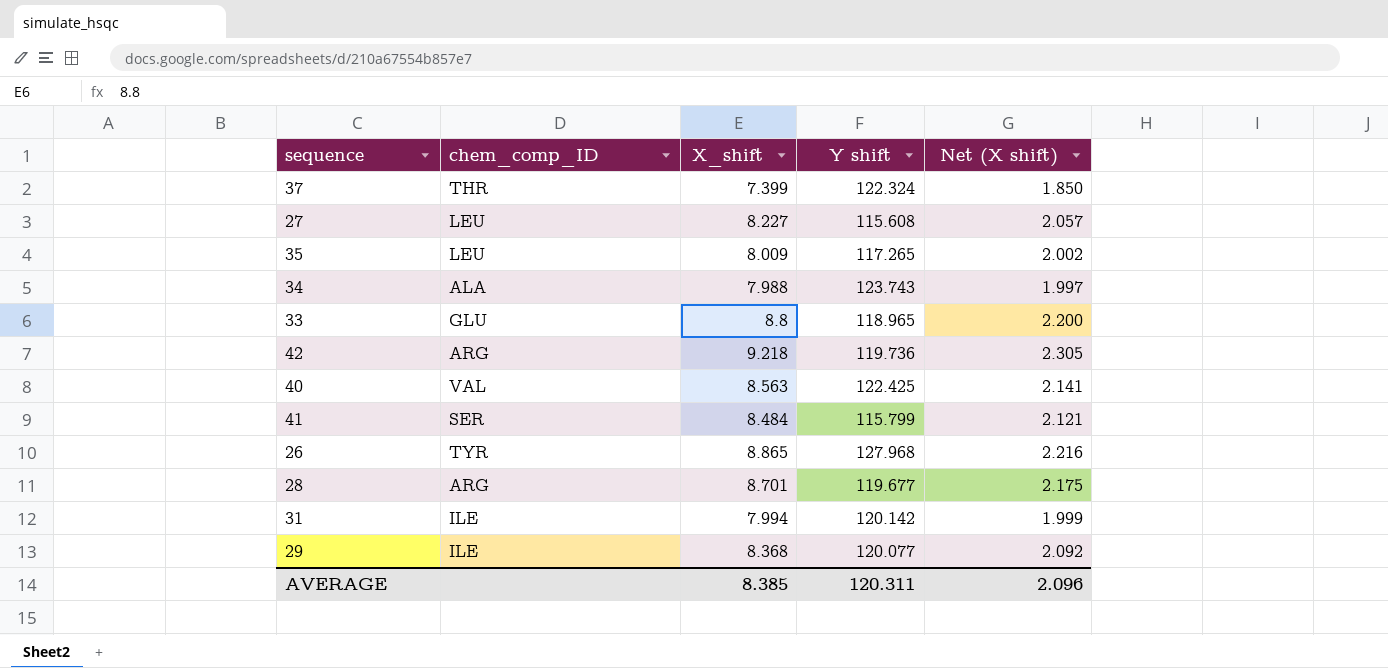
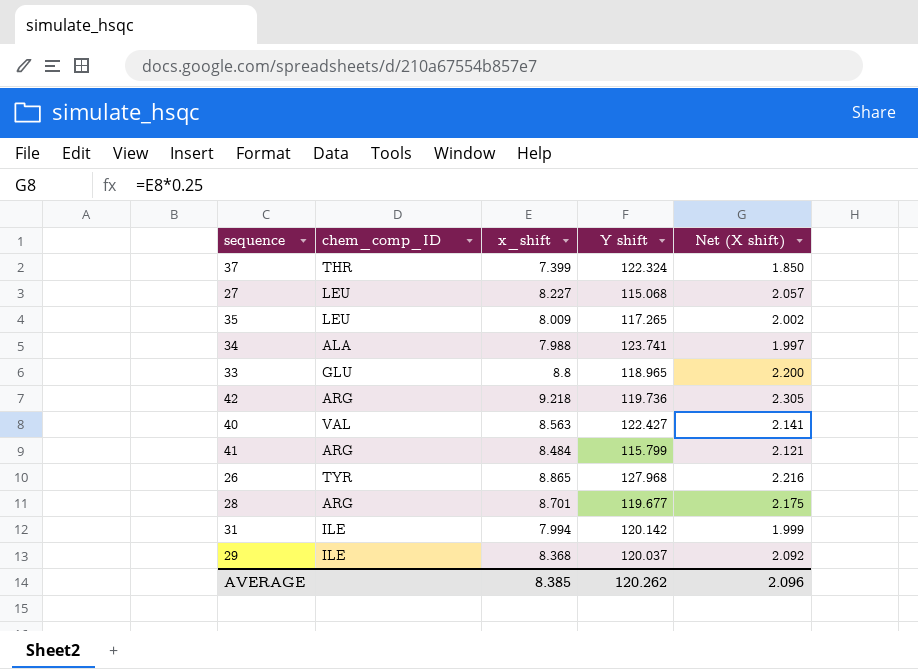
column name: X_shift -> x_shift
27 | Y shift: 115.608 -> 115.068
34 | Y shift: 123.743 -> 123.741
40 | Y shift: 122.425 -> 122.427
41 | chem_comp_ID: SER -> ARG
29 | Y shift: 120.077 -> 120.037
AVERAGE | Y shift: 120.311 -> 120.262

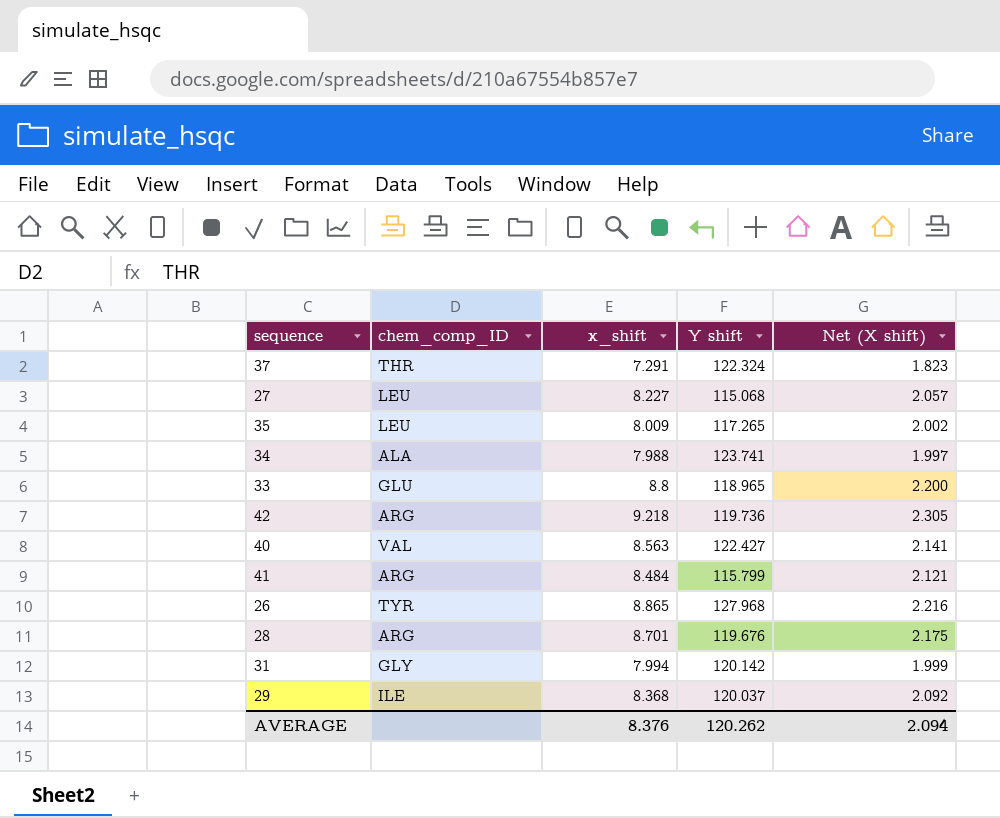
37 | x_shift: 7.399 -> 7.291
37 | Net (X shift): 1.850 -> 1.823
28 | Y shift: 119.677 -> 119.676
31 | chem_comp_ID: ILE -> GLY
AVERAGE | x_shift: 8.385 -> 8.376
AVERAGE | Net (X shift): 2.096 -> 2.094

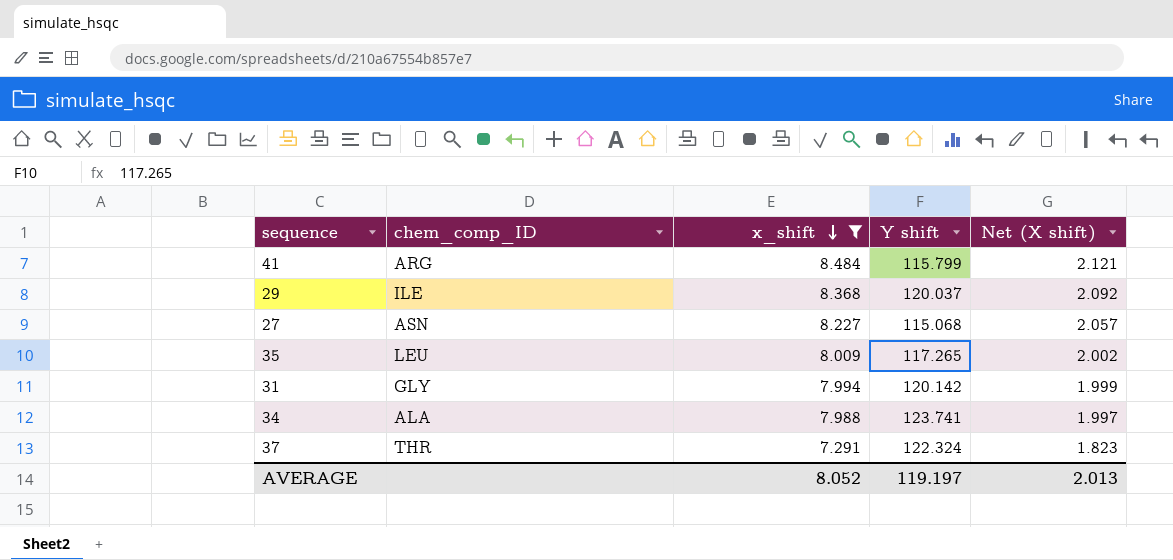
filter: none -> x_shift <= 8.484
row order: none -> x_shift descending
27 | chem_comp_ID: LEU -> ASN
AVERAGE | x_shift: 8.376 -> 8.052
AVERAGE | Y shift: 120.262 -> 119.197
AVERAGE | Net (X shift): 2.094 -> 2.013

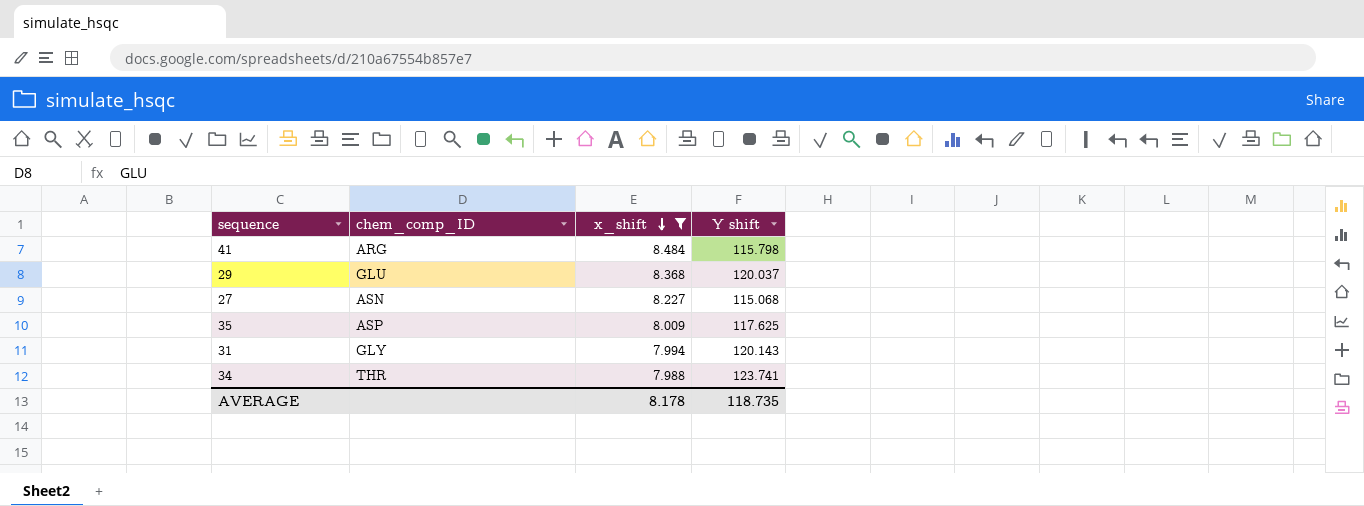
column Net (X shift) | formula: [x_shift] * 0.25 -> none
row 37: THR | 7.291 | 122.324 | 1.823 -> none
41 | Y shift: 115.799 -> 115.798
29 | chem_comp_ID: ILE -> GLU
35 | chem_comp_ID: LEU -> ASP
35 | Y shift: 117.265 -> 117.625
31 | Y shift: 120.142 -> 120.143
34 | chem_comp_ID: ALA -> THR
AVERAGE | x_shift: 8.052 -> 8.178
AVERAGE | Y shift: 119.197 -> 118.735

